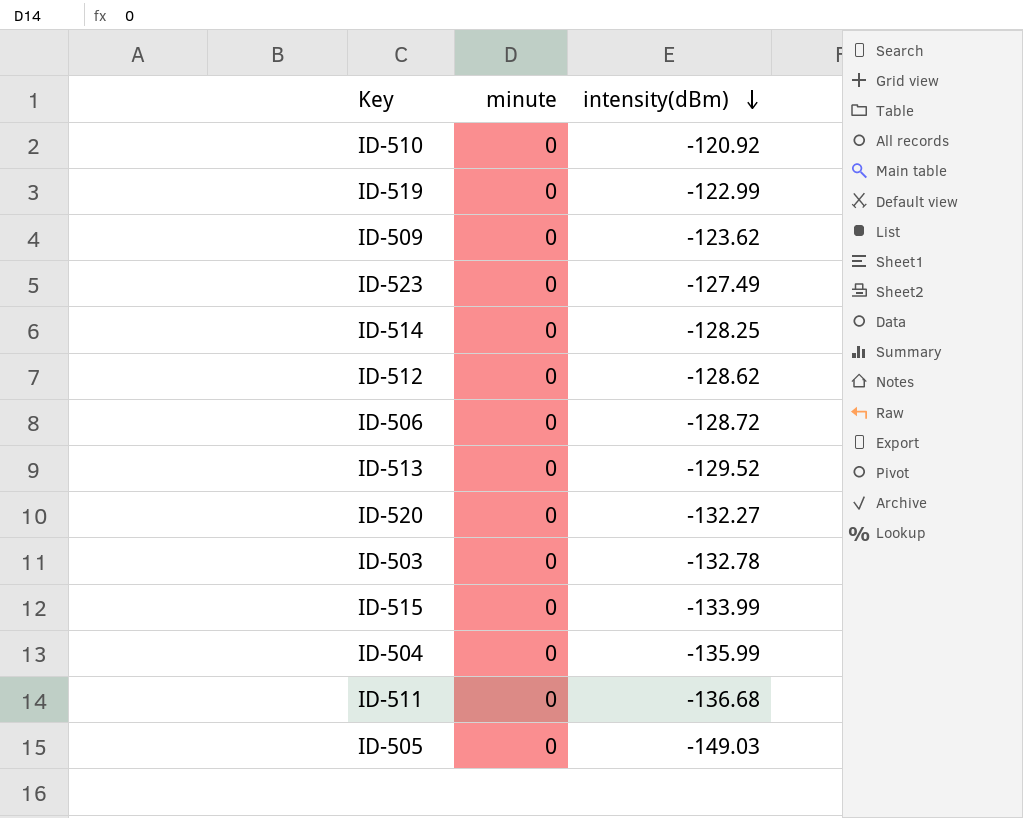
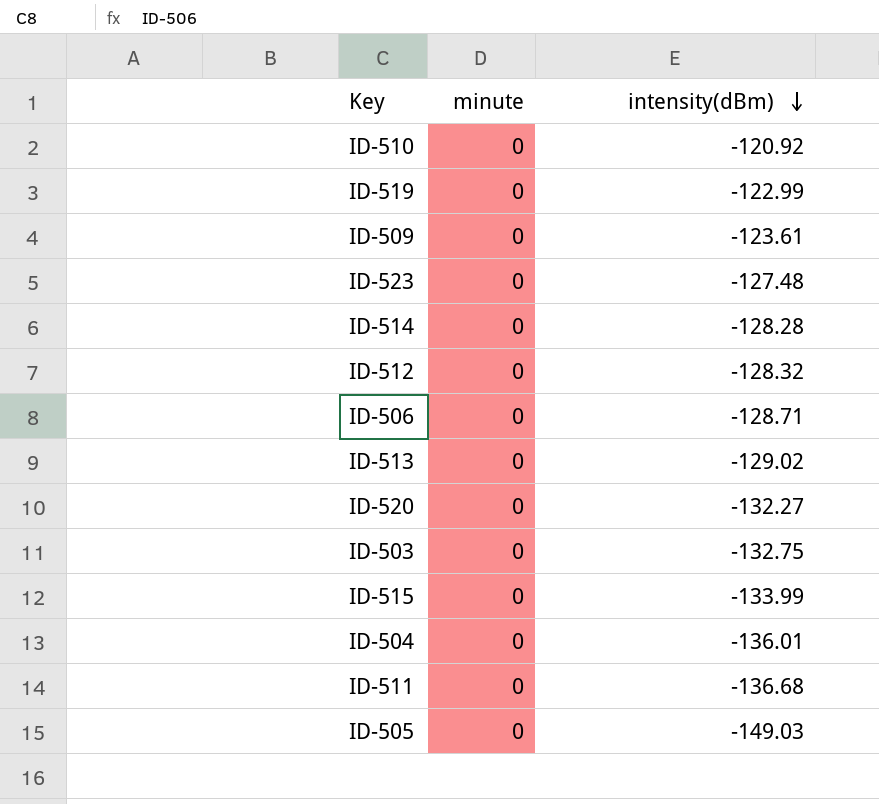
ID-509 | intensity(dBm): -123.62 -> -123.61
ID-523 | intensity(dBm): -127.49 -> -127.48
ID-514 | intensity(dBm): -128.25 -> -128.28
ID-512 | intensity(dBm): -128.62 -> -128.32
ID-506 | intensity(dBm): -128.72 -> -128.71
ID-513 | intensity(dBm): -129.52 -> -129.02
ID-503 | intensity(dBm): -132.78 -> -132.75
ID-504 | intensity(dBm): -135.99 -> -136.01

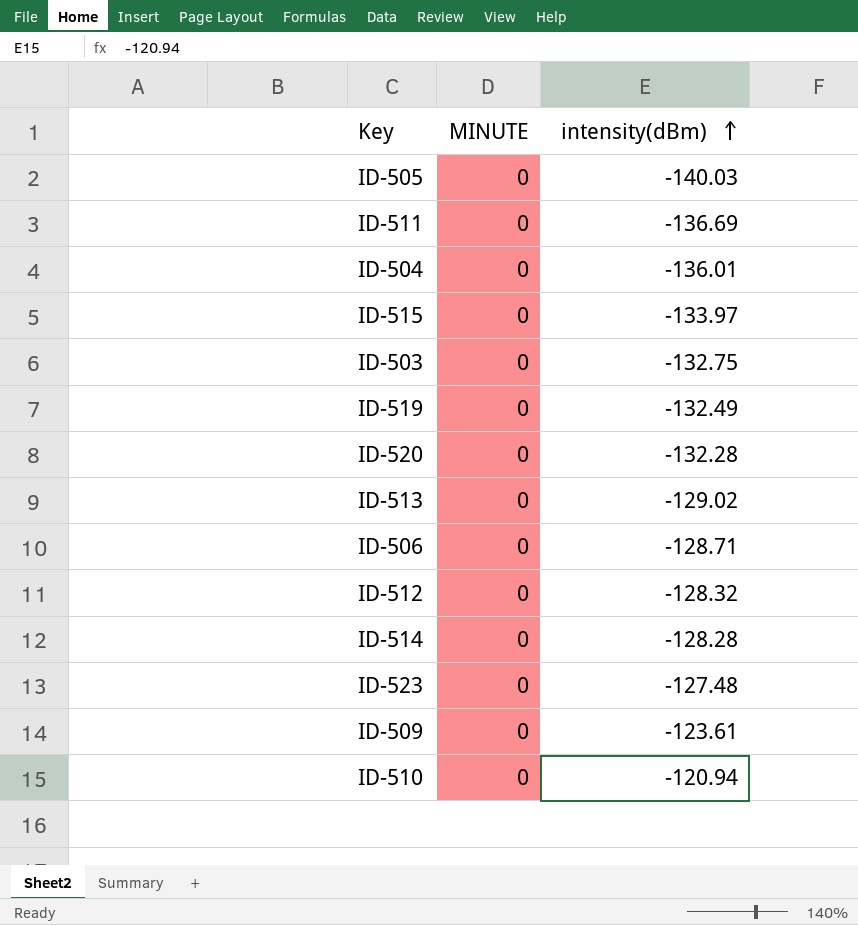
row order: intensity(dBm) descending -> intensity(dBm) ascending
column name: minute -> MINUTE
ID-505 | intensity(dBm): -149.03 -> -140.03
ID-511 | intensity(dBm): -136.68 -> -136.69
ID-515 | intensity(dBm): -133.99 -> -133.97
ID-519 | intensity(dBm): -122.99 -> -132.49
ID-520 | intensity(dBm): -132.27 -> -132.28
ID-510 | intensity(dBm): -120.92 -> -120.94

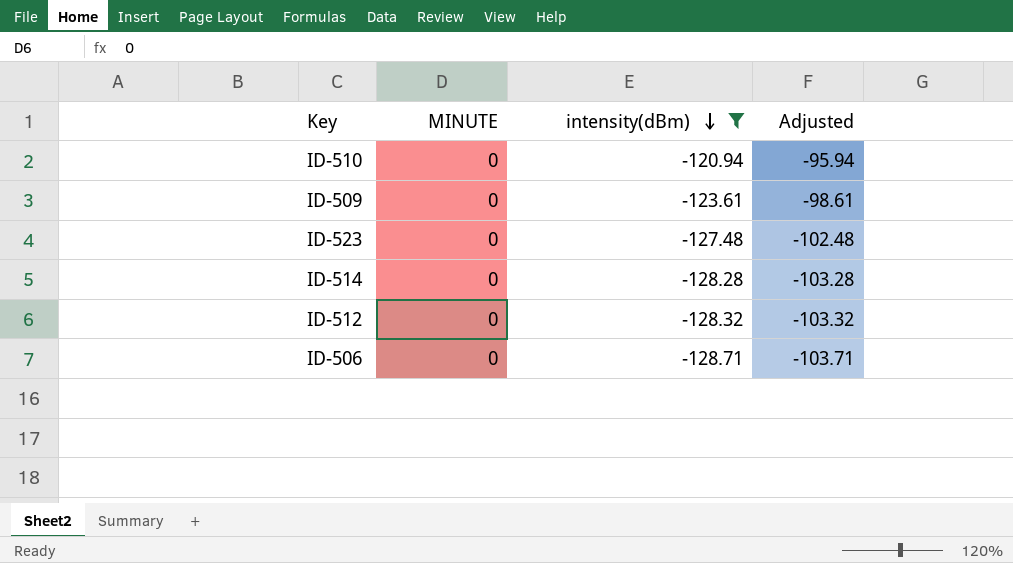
filter: none -> intensity(dBm) >= -128.71
row order: intensity(dBm) ascending -> intensity(dBm) descending
column Adjusted | formula: none -> [intensity(dBm)] + 25

